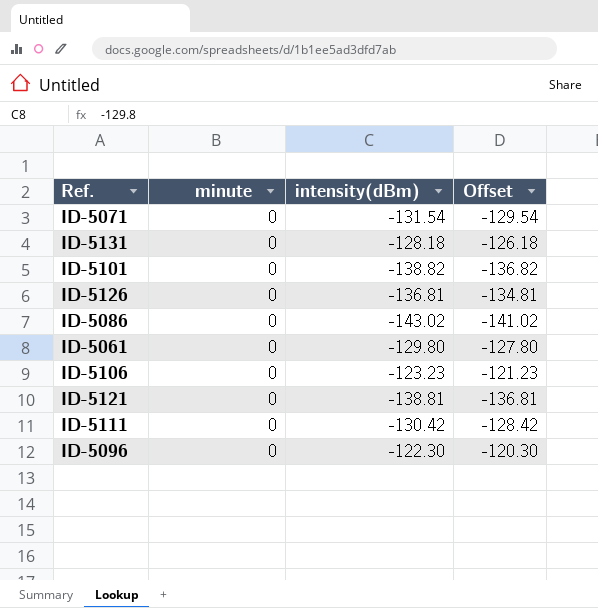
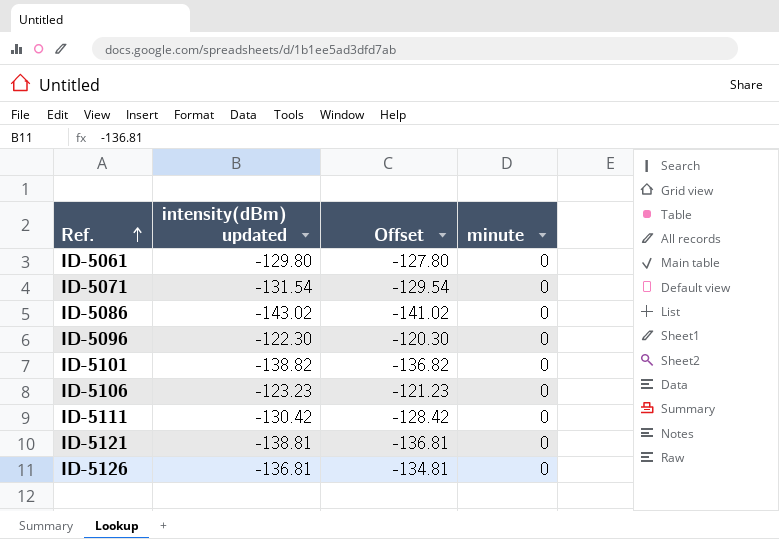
row order: none -> Ref. ascending
column name: intensity(dBm) -> intensity(dBm) updated
column minute | position: 2 -> 4
row ID-5131: 0 | -128.18 | -126.18 -> none

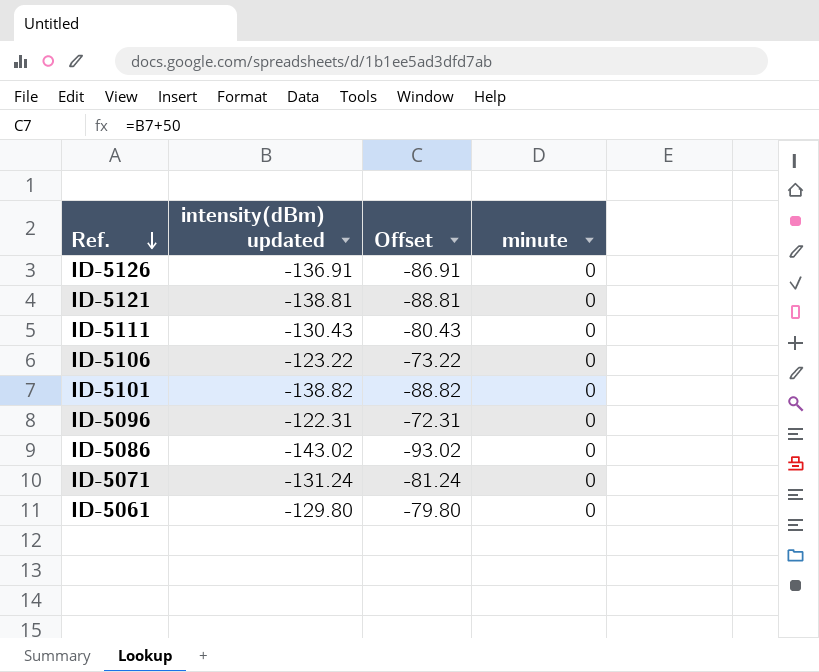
row order: Ref. ascending -> Ref. descending
column Offset | formula: [intensity(dBm) updated] + 2 -> [intensity(dBm) updated] + 50
ID-5126 | intensity(dBm) updated: -136.81 -> -136.91
ID-5111 | intensity(dBm) updated: -130.42 -> -130.43
ID-5106 | intensity(dBm) updated: -123.23 -> -123.22
ID-5096 | intensity(dBm) updated: -122.30 -> -122.31
ID-5071 | intensity(dBm) updated: -131.54 -> -131.24

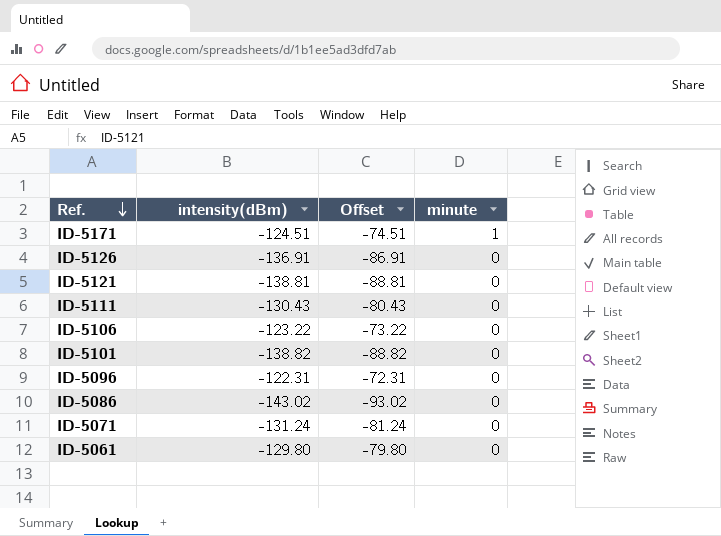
column name: intensity(dBm) updated -> intensity(dBm)
row ID-5171: none -> -124.51 | -74.51 | 1

